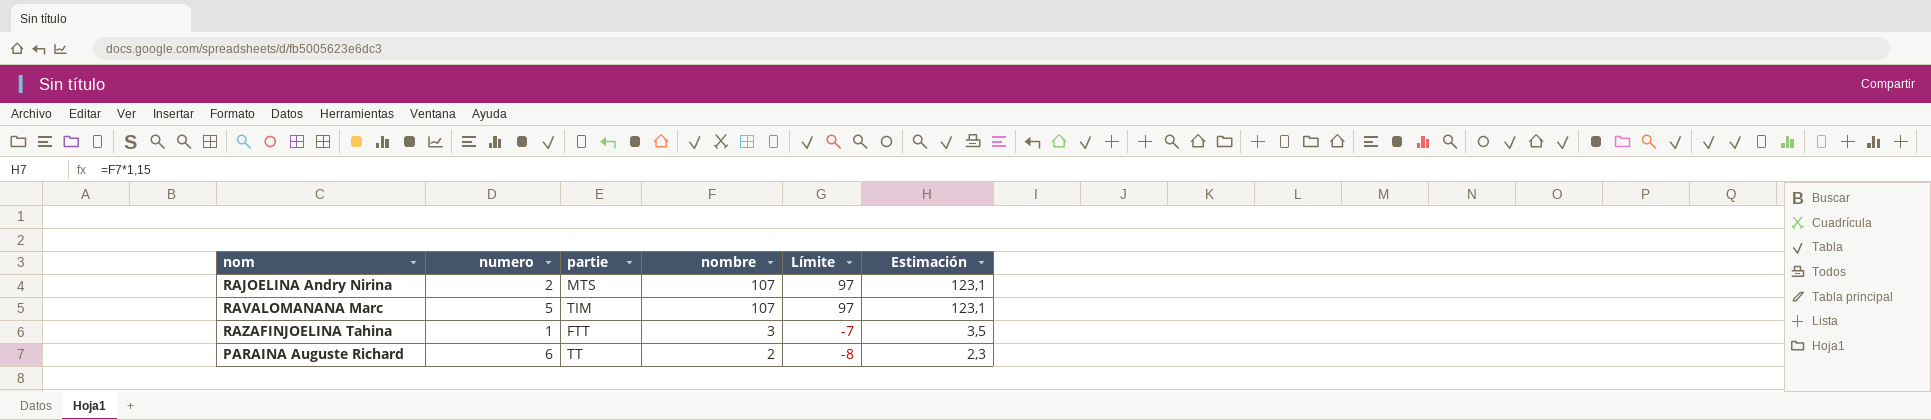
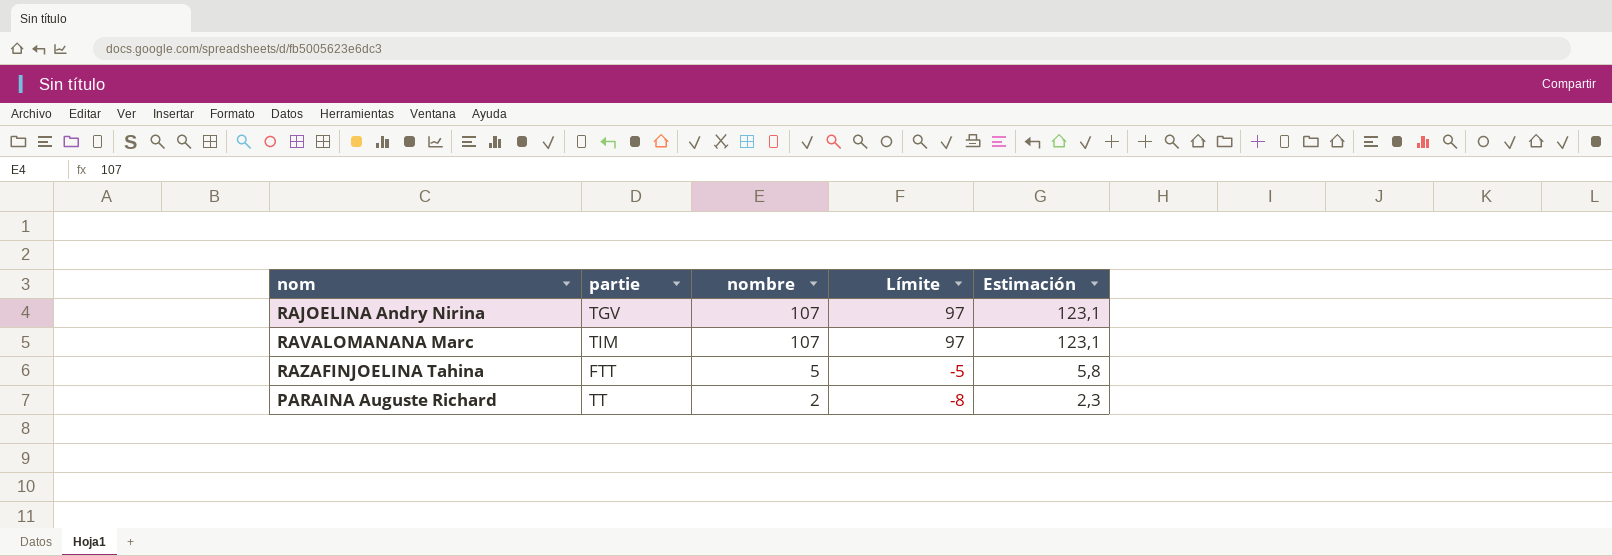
column numero | position: 2 -> none
RAJOELINA Andry Nirina | partie: MTS -> TGV
RAZAFINJOELINA Tahina | nombre: 3 -> 5
RAZAFINJOELINA Tahina | Límite: -7 -> -5
RAZAFINJOELINA Tahina | Estimación: 3,5 -> 5,8

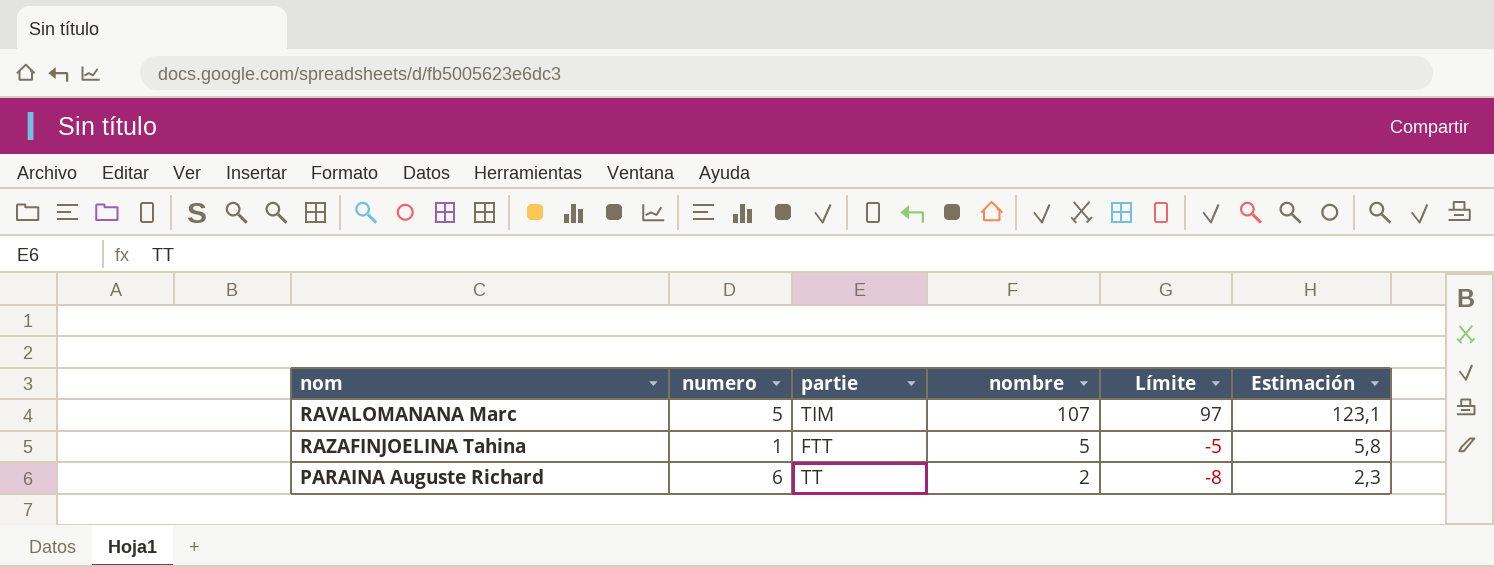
column numero | position: none -> 2
row RAJOELINA Andry Nirina: TGV | 107 | 97 | 123,1 -> none

